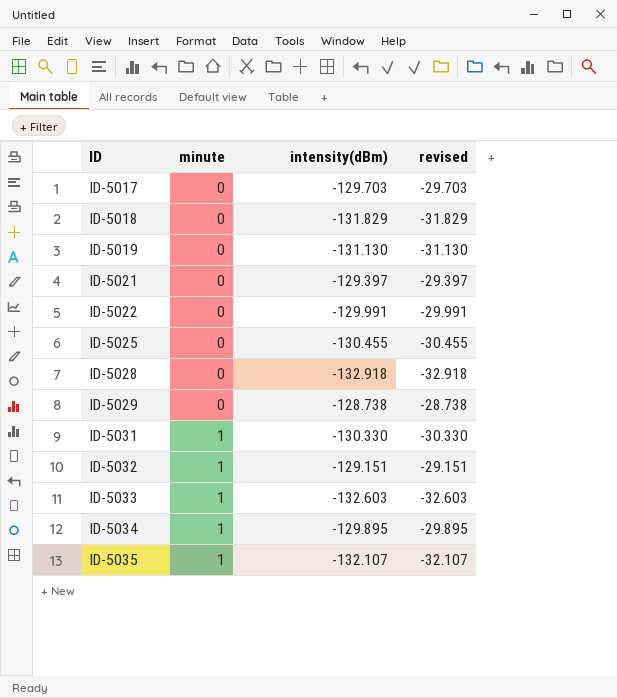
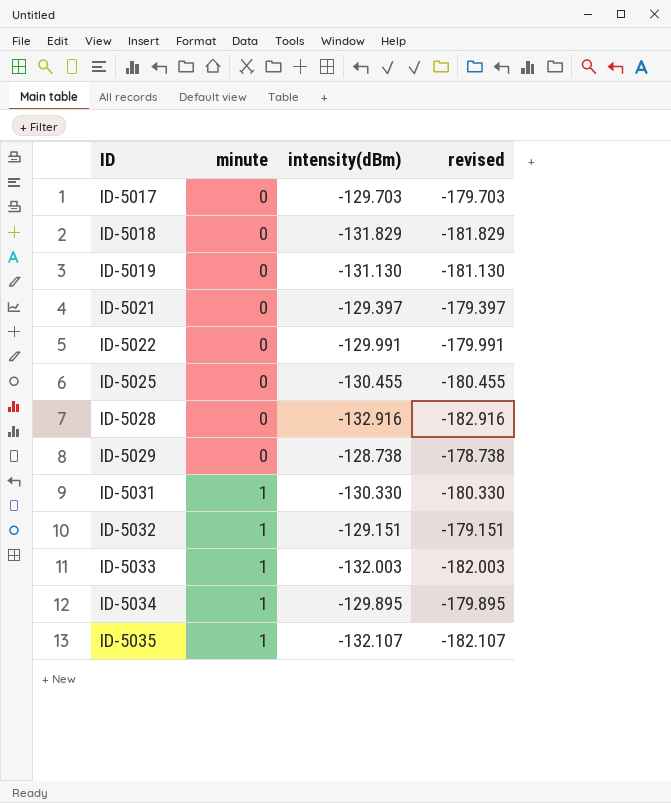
column revised | formula: [intensity(dBm)] + 100 -> [intensity(dBm)] - 50
ID-5028 | intensity(dBm): -132.918 -> -132.916
ID-5033 | intensity(dBm): -132.603 -> -132.003

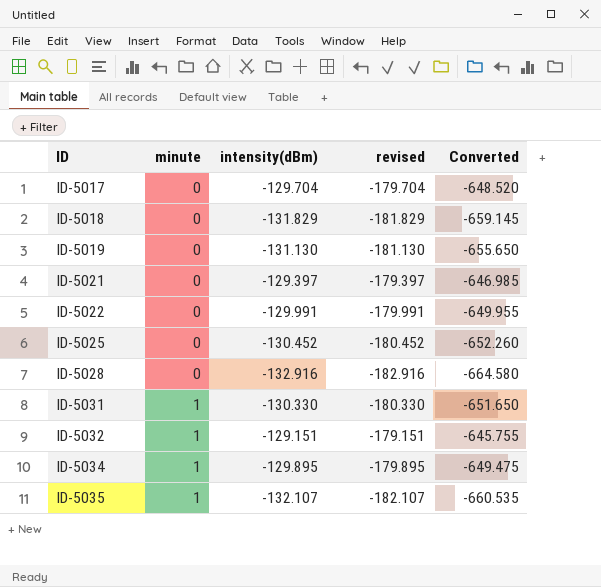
column Converted | formula: none -> [intensity(dBm)] * 5
row ID-5029: 0 | -128.738 | -178.738 -> none
row ID-5033: 1 | -132.003 | -182.003 -> none
ID-5017 | intensity(dBm): -129.703 -> -129.704
ID-5017 | revised: -179.703 -> -179.704
ID-5025 | intensity(dBm): -130.455 -> -130.452
ID-5025 | revised: -180.455 -> -180.452

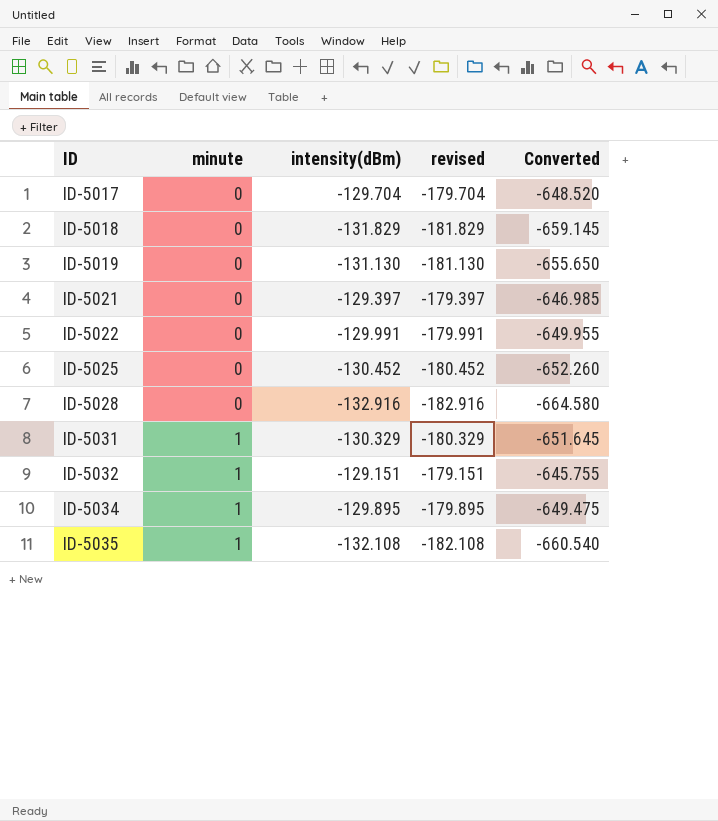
ID-5031 | intensity(dBm): -130.330 -> -130.329
ID-5031 | revised: -180.330 -> -180.329
ID-5031 | Converted: -651.650 -> -651.645
ID-5035 | intensity(dBm): -132.107 -> -132.108
ID-5035 | revised: -182.107 -> -182.108
ID-5035 | Converted: -660.535 -> -660.540

